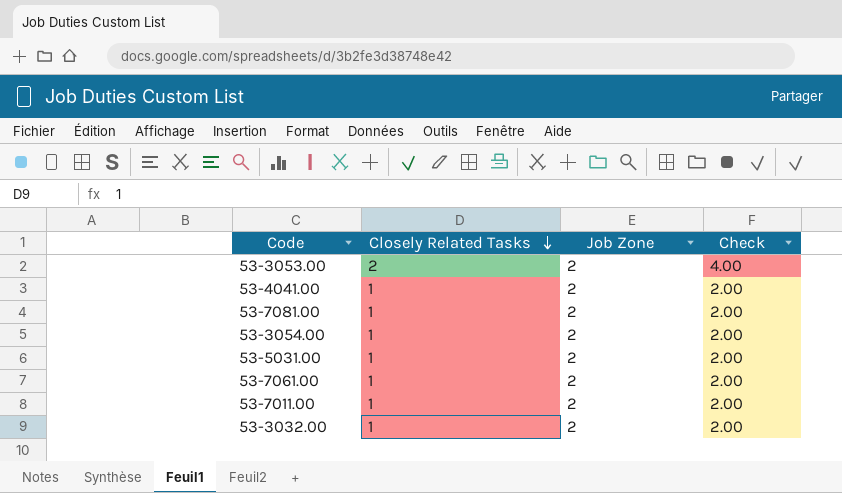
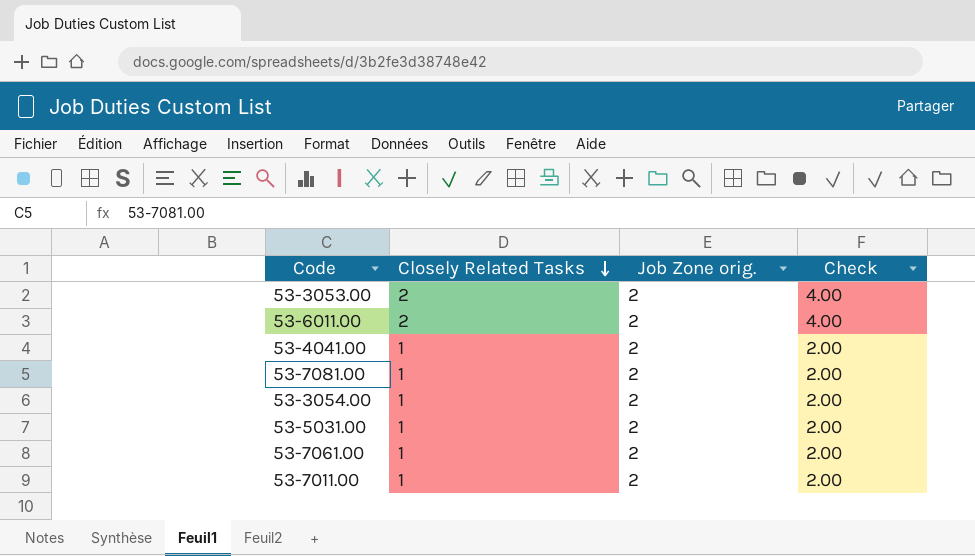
column name: Job Zone -> Job Zone orig.
row 53-3032.00: 1 | 2 | 2.00 -> none
row 53-6011.00: none -> 2 | 2 | 4.00

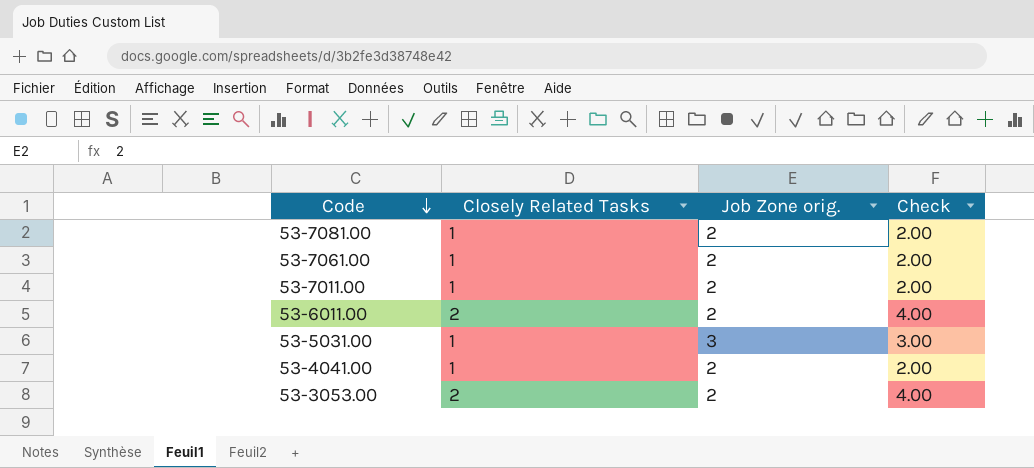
row order: Closely Related Tasks descending -> Code descending
row 53-3054.00: 1 | 2 | 2.00 -> none
53-5031.00 | Job Zone orig.: 2 -> 3
53-5031.00 | Check: 2.00 -> 3.00

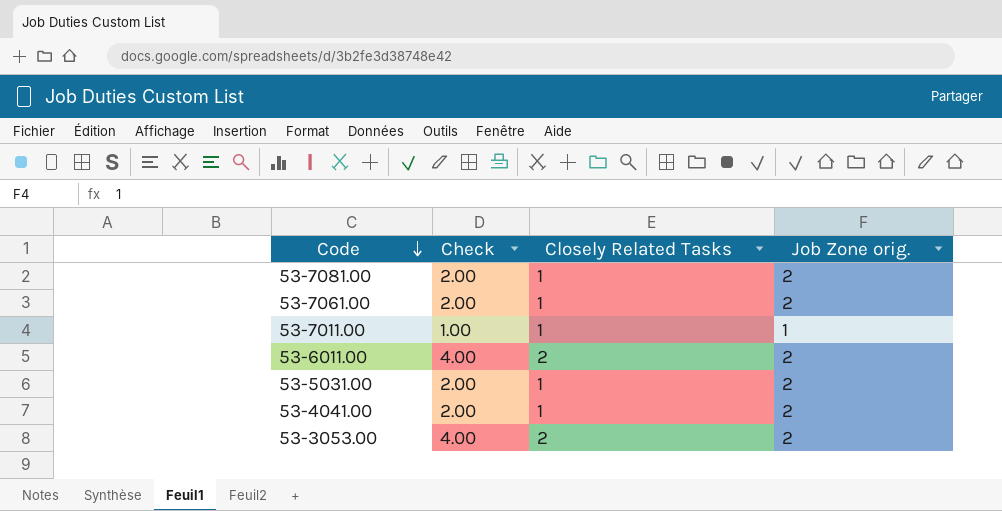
column Check | position: 4 -> 2
53-7011.00 | Check: 2.00 -> 1.00
53-7011.00 | Job Zone orig.: 2 -> 1
53-5031.00 | Check: 3.00 -> 2.00
53-5031.00 | Job Zone orig.: 3 -> 2

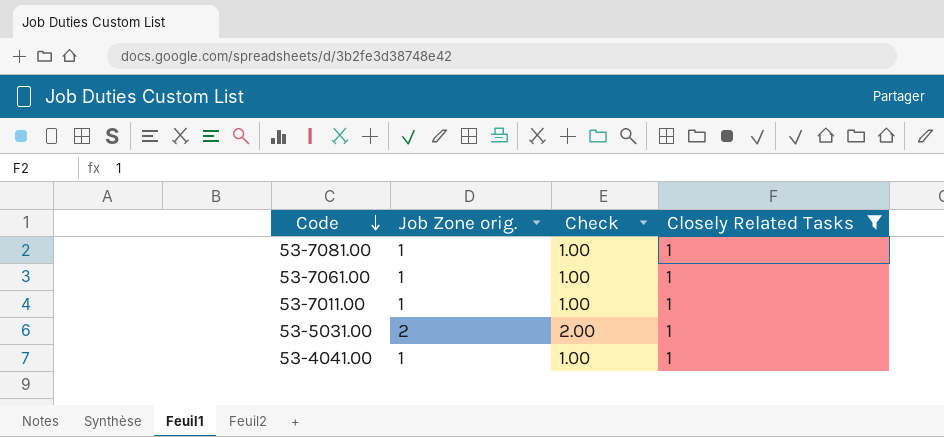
filter: none -> Closely Related Tasks = 1
column Job Zone orig. | position: 4 -> 2
53-7081.00 | Job Zone orig.: 2 -> 1
53-7081.00 | Check: 2.00 -> 1.00
53-7061.00 | Job Zone orig.: 2 -> 1
53-7061.00 | Check: 2.00 -> 1.00
53-4041.00 | Job Zone orig.: 2 -> 1
53-4041.00 | Check: 2.00 -> 1.00

